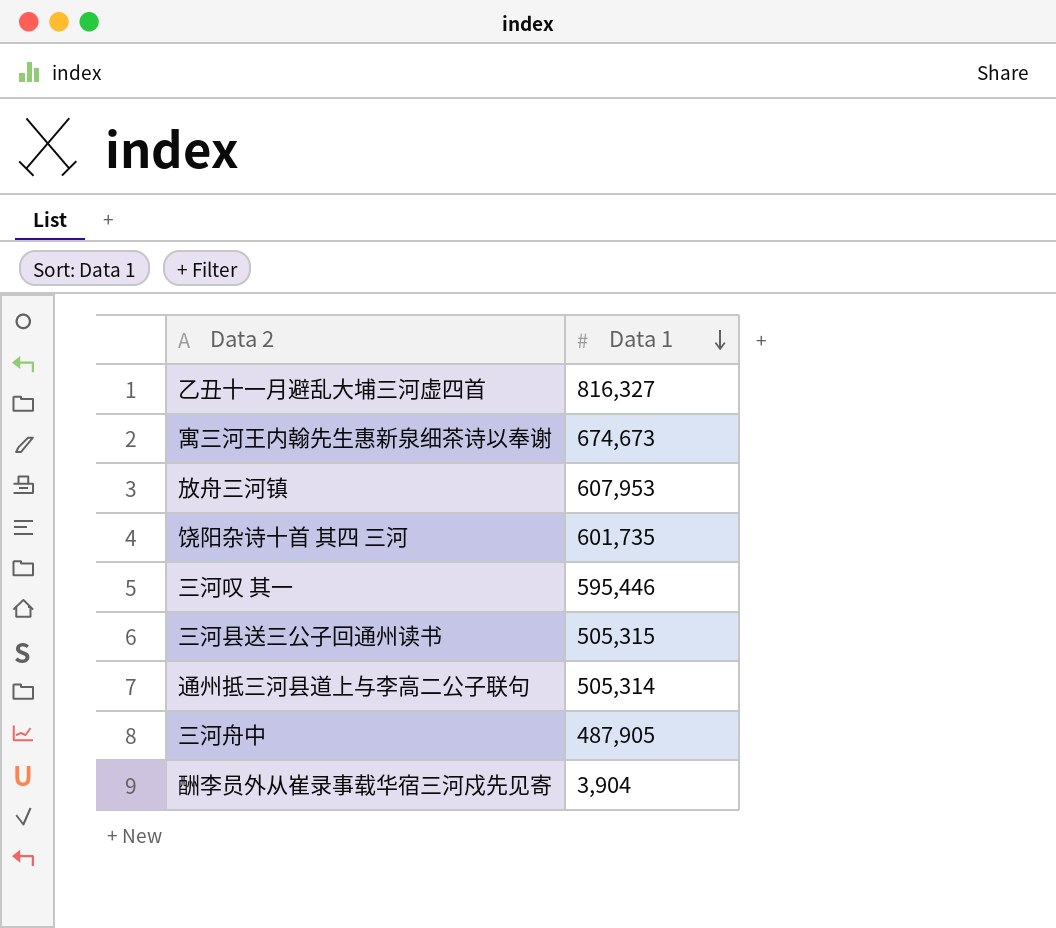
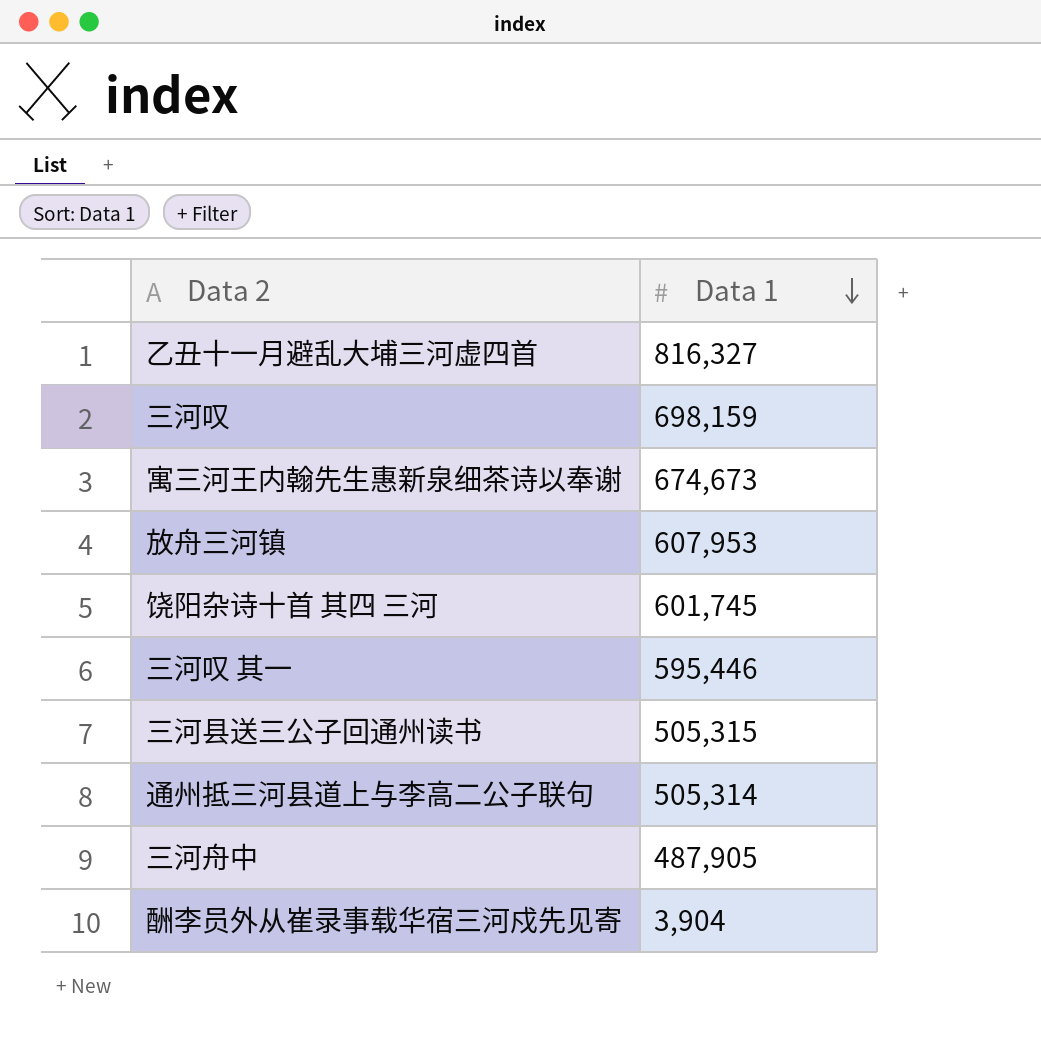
row 三河叹: none -> 698,159
饶阳杂诗十首 其四 三河 | Data 1: 601,735 -> 601,745

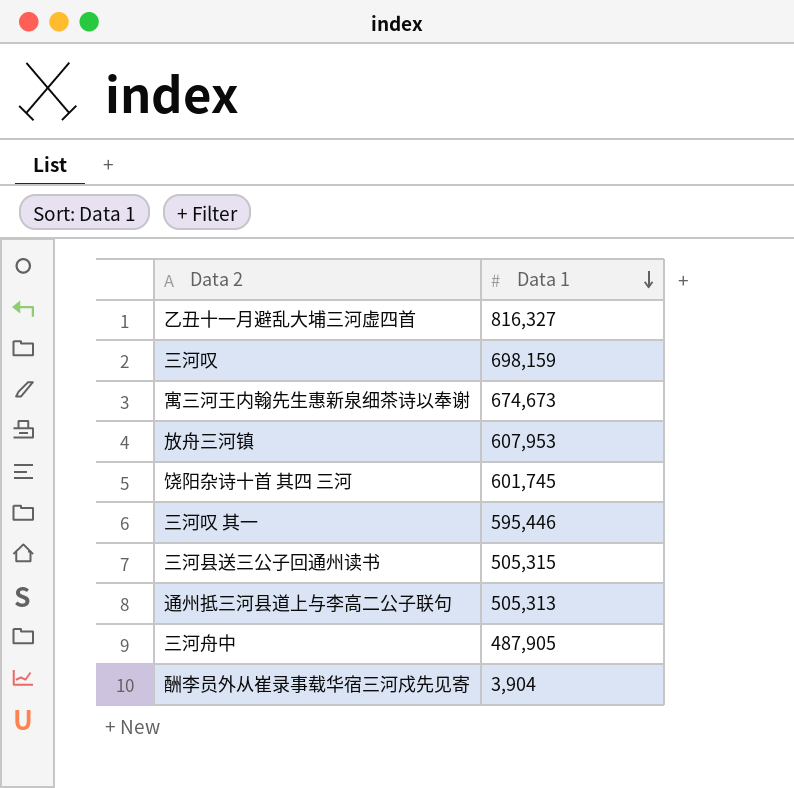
通州抵三河县道上与李高二公子联句 | Data 1: 505,314 -> 505,313

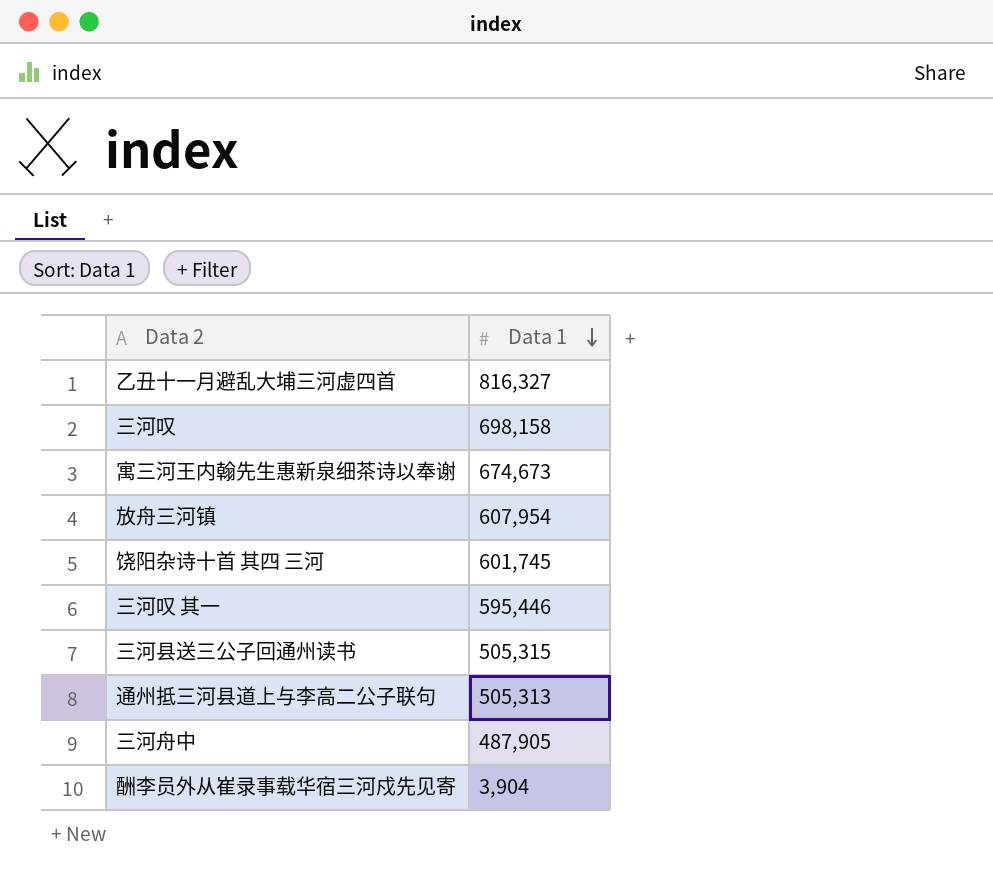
三河叹 | Data 1: 698,159 -> 698,158
放舟三河镇 | Data 1: 607,953 -> 607,954

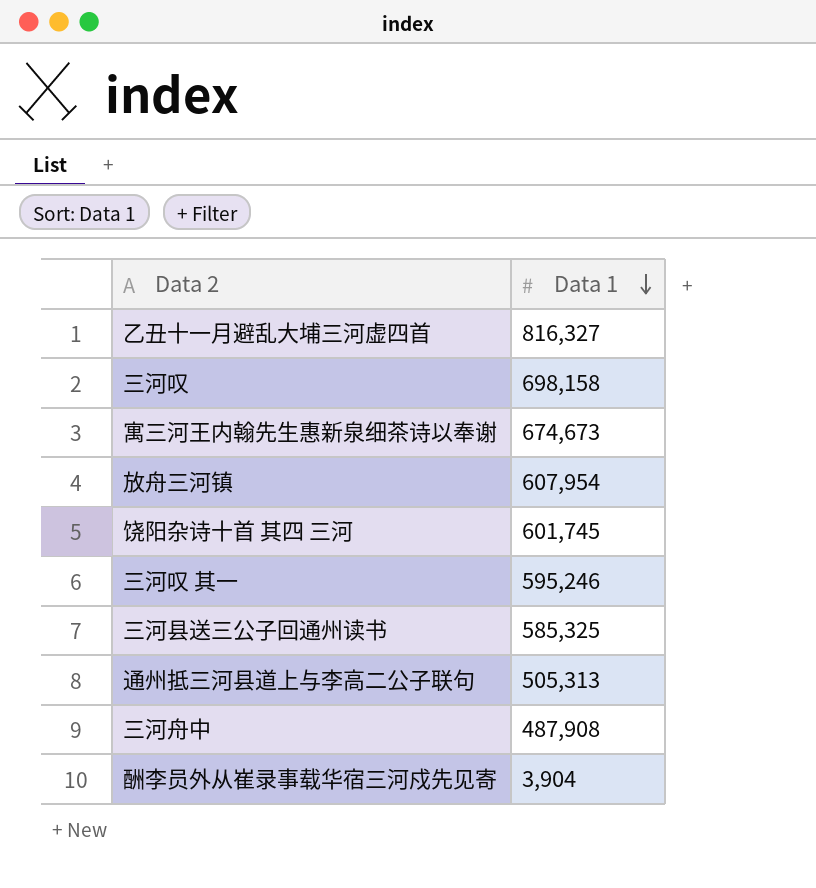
三河叹 其一 | Data 1: 595,446 -> 595,246
三河县送三公子回通州读书 | Data 1: 505,315 -> 585,325
三河舟中 | Data 1: 487,905 -> 487,908

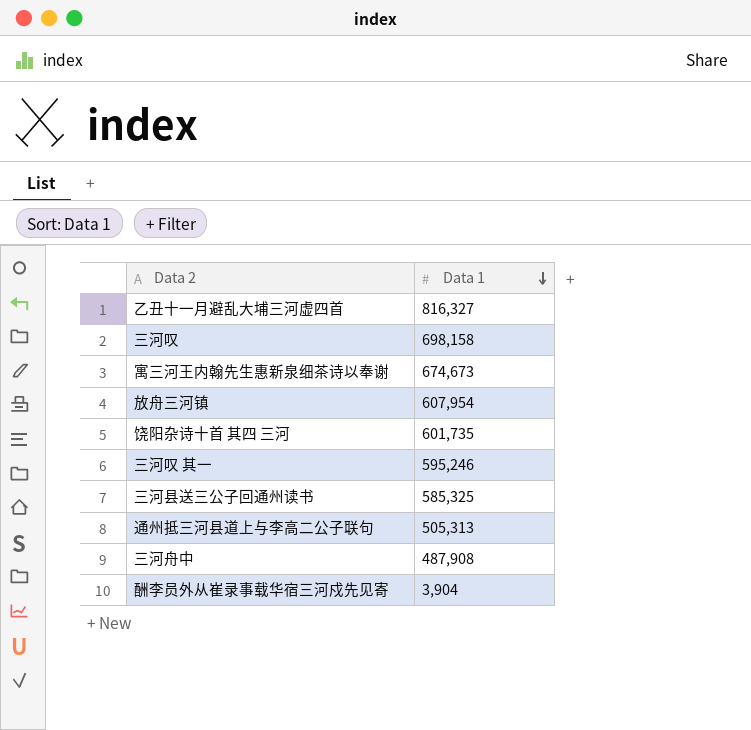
饶阳杂诗十首 其四 三河 | Data 1: 601,745 -> 601,735

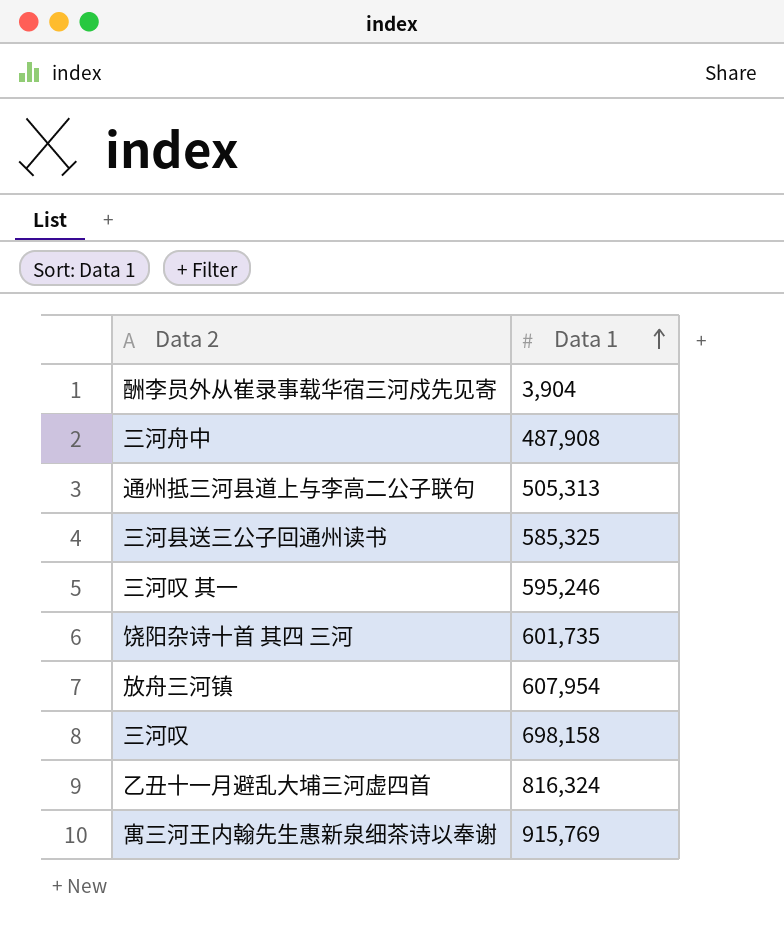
row order: Data 1 descending -> Data 1 ascending
乙丑十一月避乱大埔三河虚四首 | Data 1: 816,327 -> 816,324
寓三河王内翰先生惠新泉细茶诗以奉谢 | Data 1: 674,673 -> 915,769

